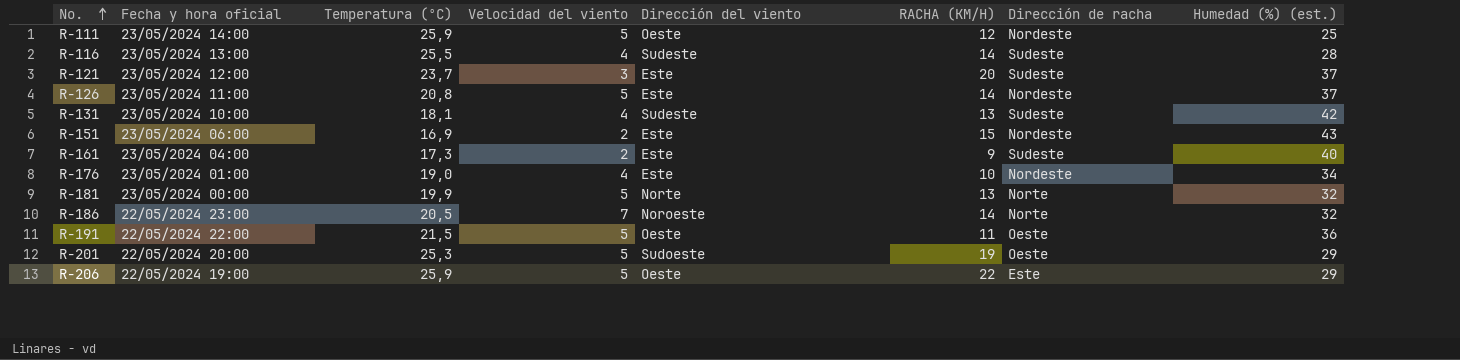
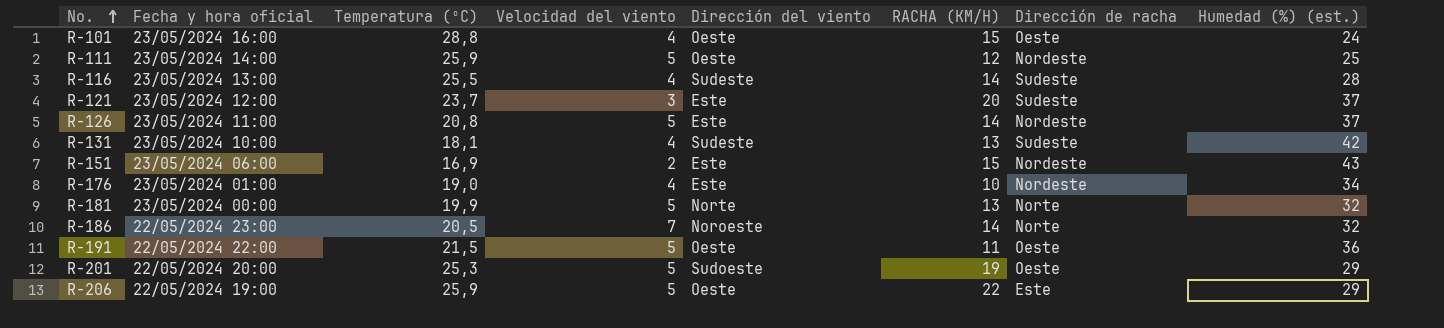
row R-161: 23/05/2024 04:00 | 17,3 | 2 | Este | 9 | Sudeste | 40 -> none
row R-101: none -> 23/05/2024 16:00 | 28,8 | 4 | Oeste | 15 | Oeste | 24

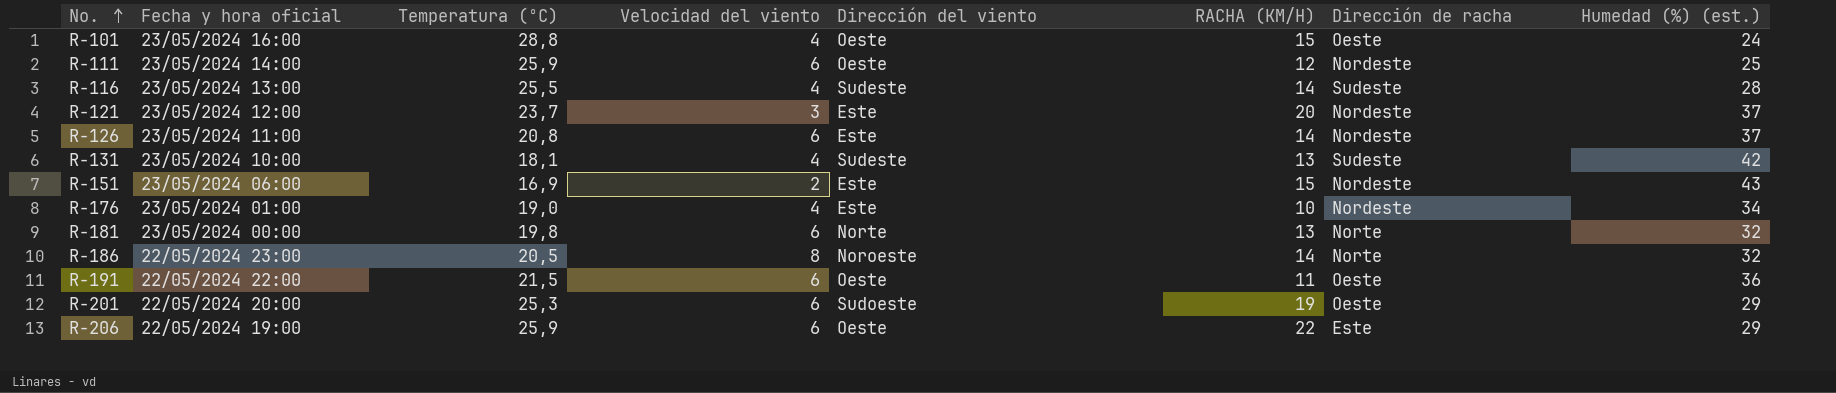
R-111 | Velocidad del viento: 5 -> 6
R-121 | Dirección de racha: Sudeste -> Nordeste
R-126 | Velocidad del viento: 5 -> 6
R-181 | Temperatura (ºC): 19,9 -> 19,8
R-181 | Velocidad del viento: 5 -> 6
R-186 | Velocidad del viento: 7 -> 8
R-191 | Velocidad del viento: 5 -> 6
R-201 | Velocidad del viento: 5 -> 6
R-206 | Velocidad del viento: 5 -> 6

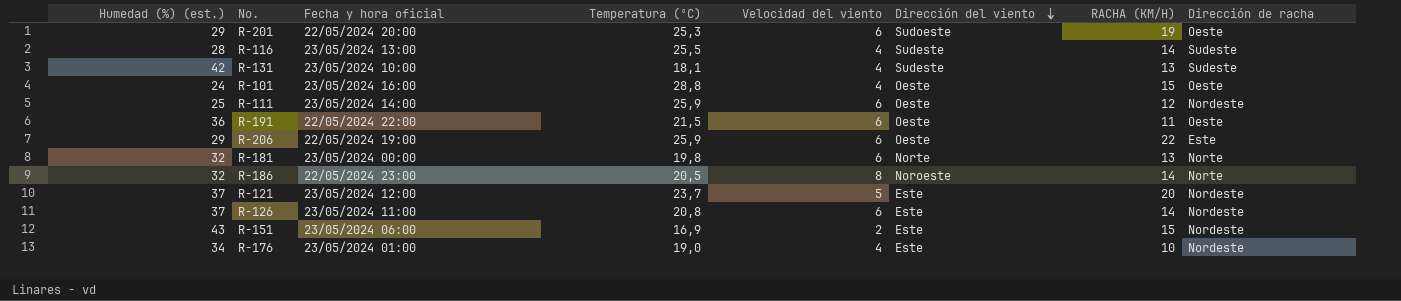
row order: No. ascending -> Dirección del viento descending
column Humedad (%) (est.) | position: 8 -> 1
R-121 | Velocidad del viento: 3 -> 5

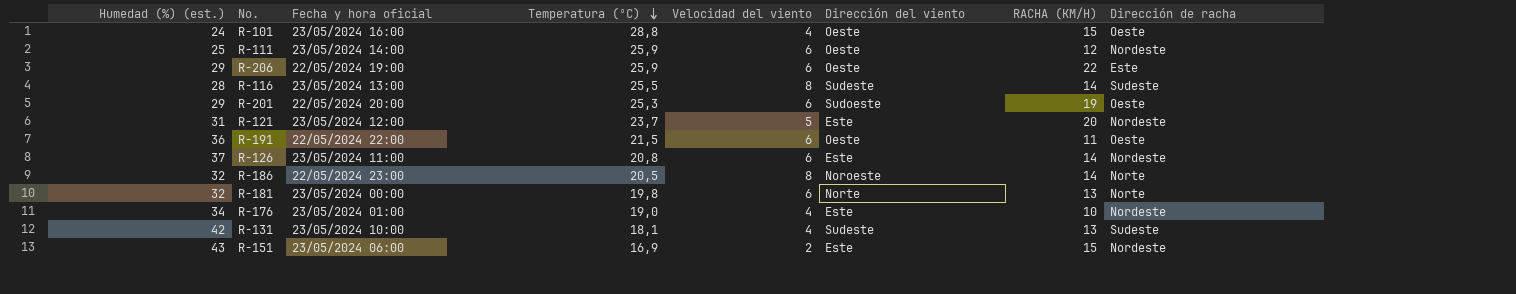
row order: Dirección del viento descending -> Temperatura (ºC) descending
R-116 | Velocidad del viento: 4 -> 8
R-121 | Humedad (%) (est.): 37 -> 31

